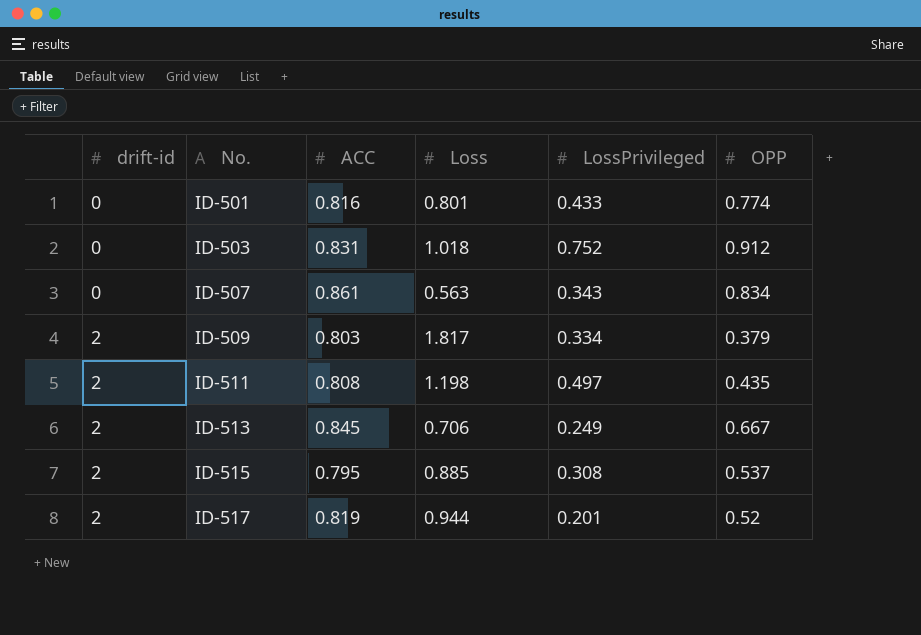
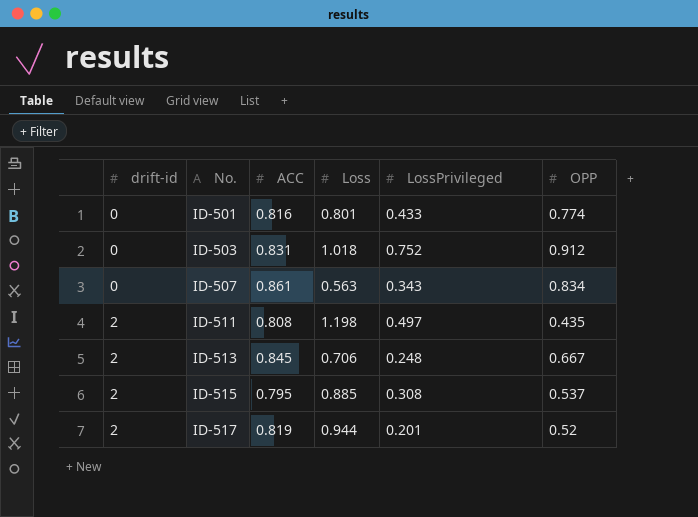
row ID-509: 2 | 0.803 | 1.817 | 0.334 | 0.379 -> none
ID-513 | LossPrivileged: 0.249 -> 0.248

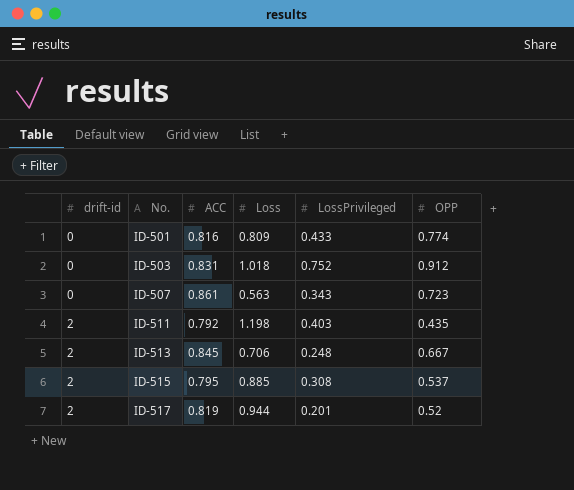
ID-501 | Loss: 0.801 -> 0.809
ID-507 | OPP: 0.834 -> 0.723
ID-511 | ACC: 0.808 -> 0.792
ID-511 | LossPrivileged: 0.497 -> 0.403

